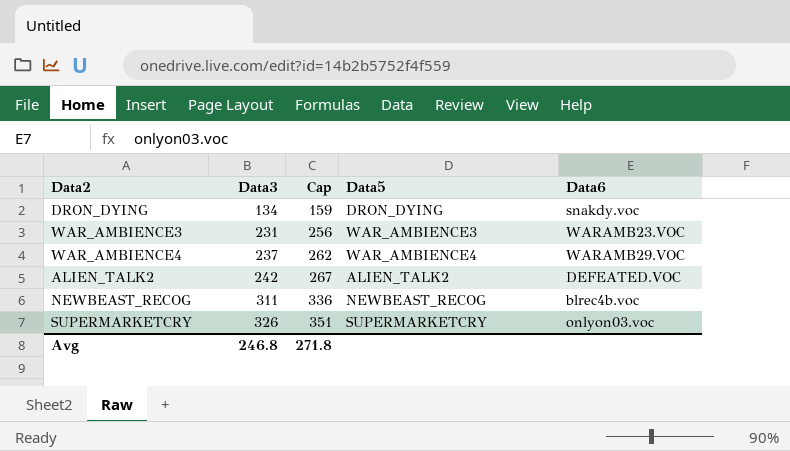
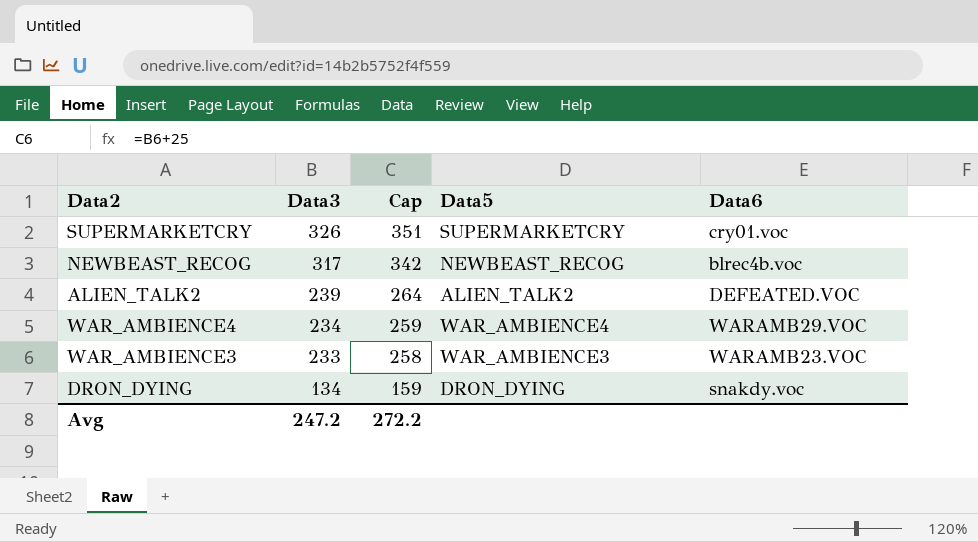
row order: Data3 ascending -> Data3 descending
SUPERMARKETCRY | Data6: onlyon03.voc -> cry01.voc
NEWBEAST_RECOG | Data3: 311 -> 317
NEWBEAST_RECOG | Cap: 336 -> 342
ALIEN_TALK2 | Data3: 242 -> 239
ALIEN_TALK2 | Cap: 267 -> 264
WAR_AMBIENCE4 | Data3: 237 -> 234
WAR_AMBIENCE4 | Cap: 262 -> 259
WAR_AMBIENCE3 | Data3: 231 -> 233
WAR_AMBIENCE3 | Cap: 256 -> 258
Avg | Data3: 246.8 -> 247.2
Avg | Cap: 271.8 -> 272.2

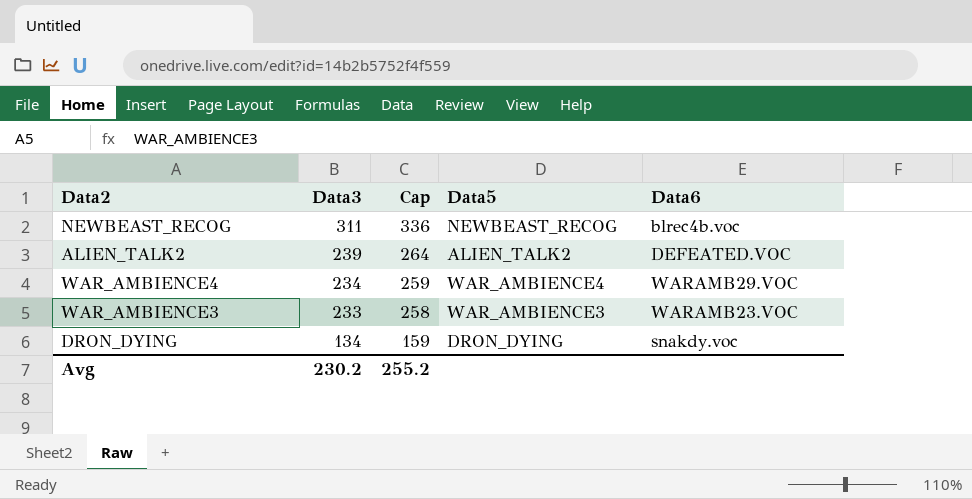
row SUPERMARKETCRY: 326 | 351 | SUPERMARKETCRY | cry01.voc -> none
NEWBEAST_RECOG | Data3: 317 -> 311
NEWBEAST_RECOG | Cap: 342 -> 336
Avg | Data3: 247.2 -> 230.2
Avg | Cap: 272.2 -> 255.2

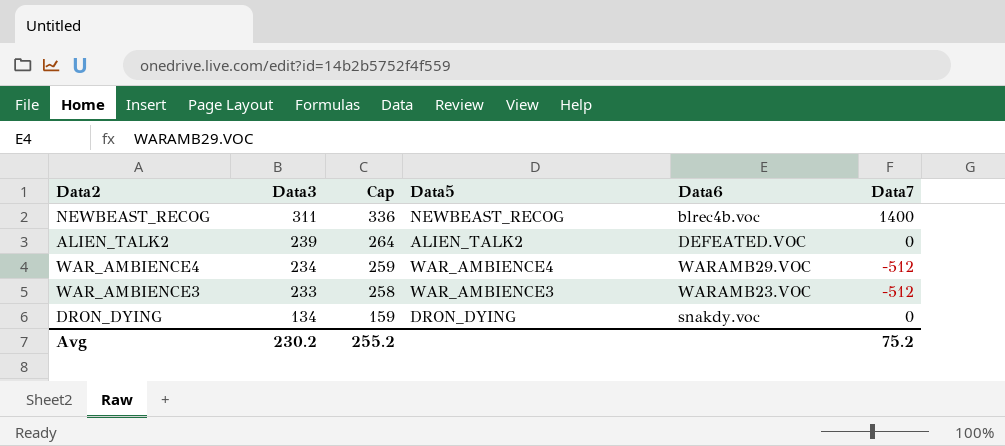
column Data7 | position: none -> 6

